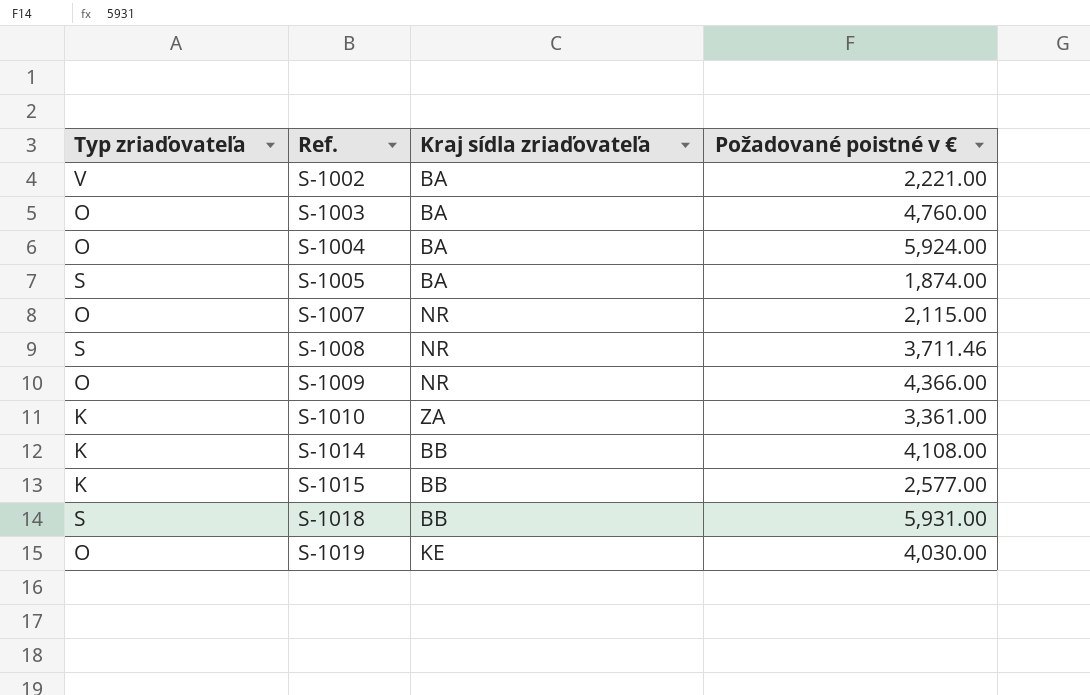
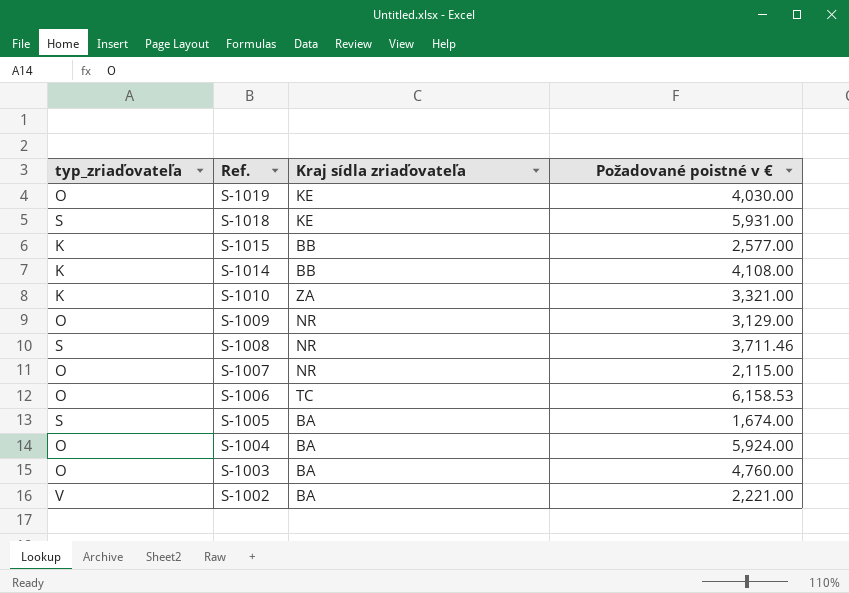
row order: Ref. ascending -> Ref. descending
column name: Typ zriaďovateľa -> typ_zriaďovateľa
S-1018 | Kraj sídla zriaďovateľa: BB -> KE
S-1010 | Požadované poistné v €: 3,361.00 -> 3,321.00
S-1009 | Požadované poistné v €: 4,366.00 -> 3,129.00
row S-1006: none -> O | TC | 6,158.53
S-1005 | Požadované poistné v €: 1,874.00 -> 1,674.00

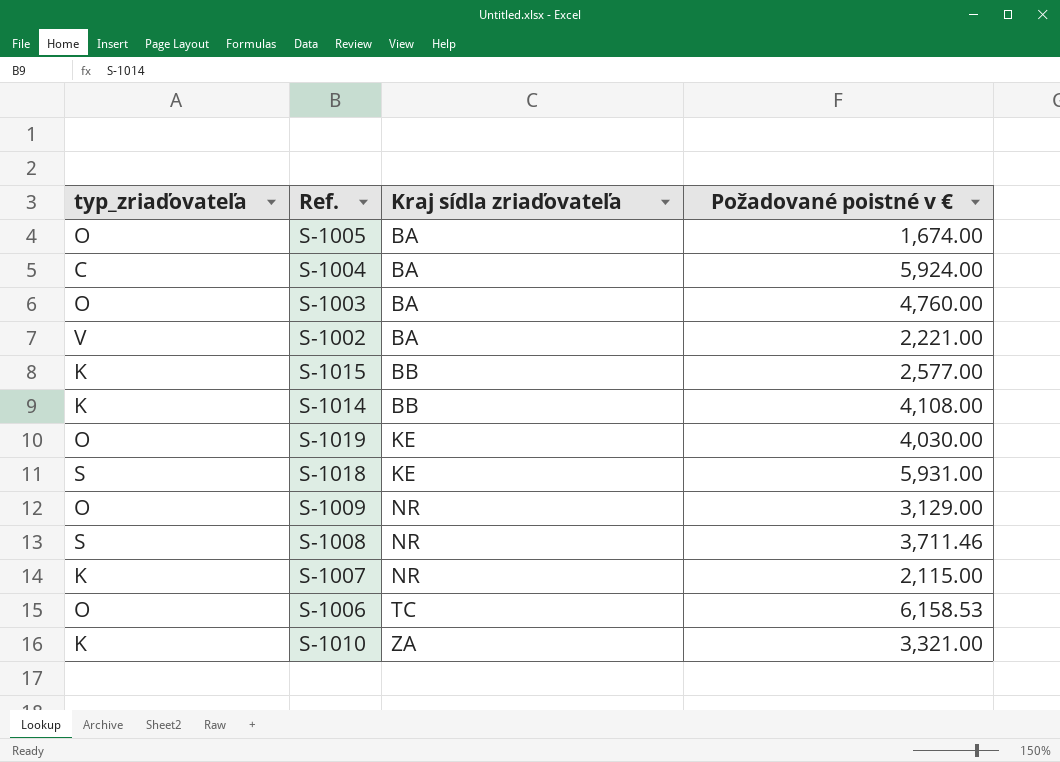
row order: Ref. descending -> Kraj sídla zriaďovateľa ascending
S-1005 | typ_zriaďovateľa: S -> O
S-1004 | typ_zriaďovateľa: O -> C
S-1007 | typ_zriaďovateľa: O -> K

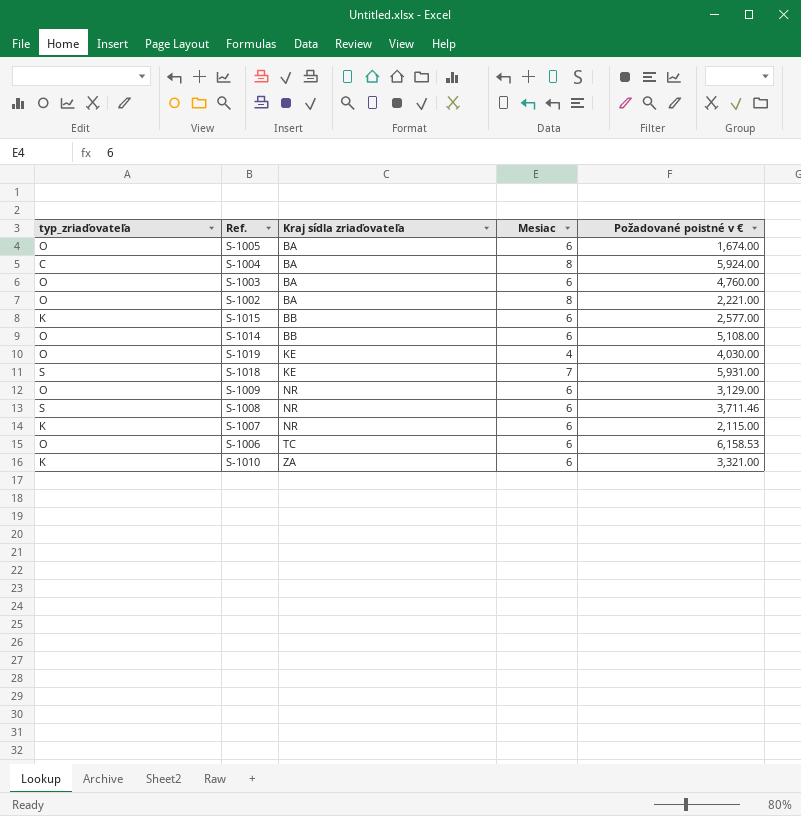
column Mesiac | position: none -> 4
S-1002 | typ_zriaďovateľa: V -> O
S-1014 | typ_zriaďovateľa: K -> O
S-1014 | Požadované poistné v €: 4,108.00 -> 5,108.00

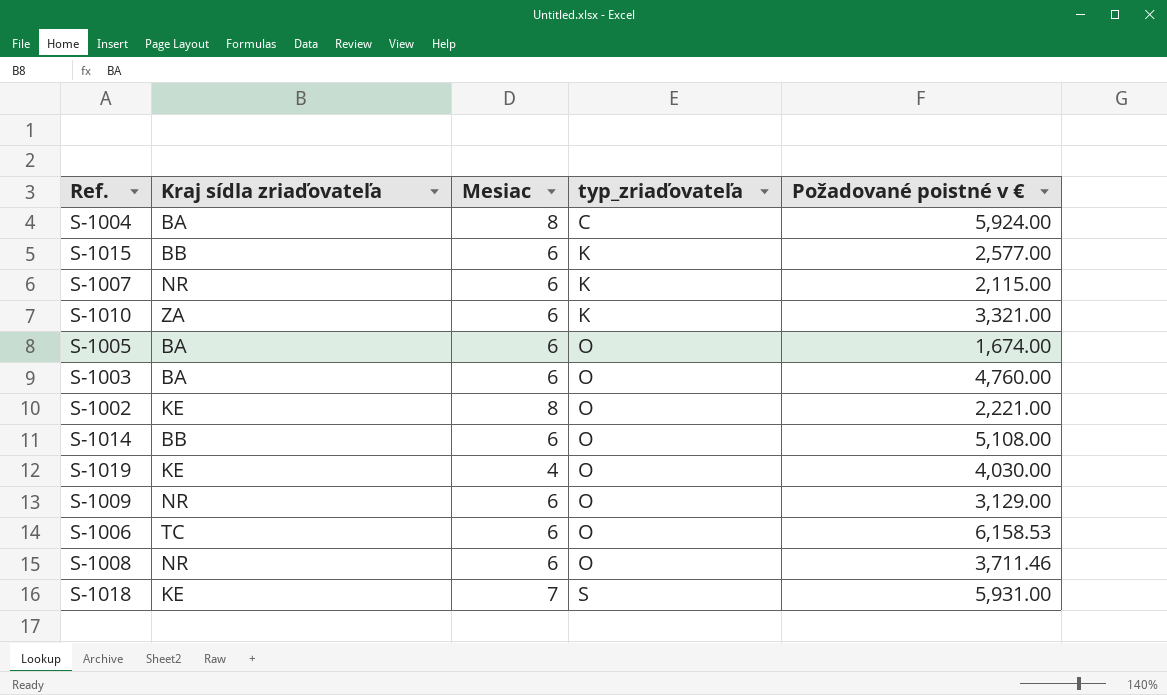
row order: Kraj sídla zriaďovateľa ascending -> typ_zriaďovateľa ascending
column typ_zriaďovateľa | position: 1 -> 4
S-1002 | Kraj sídla zriaďovateľa: BA -> KE
S-1008 | typ_zriaďovateľa: S -> O

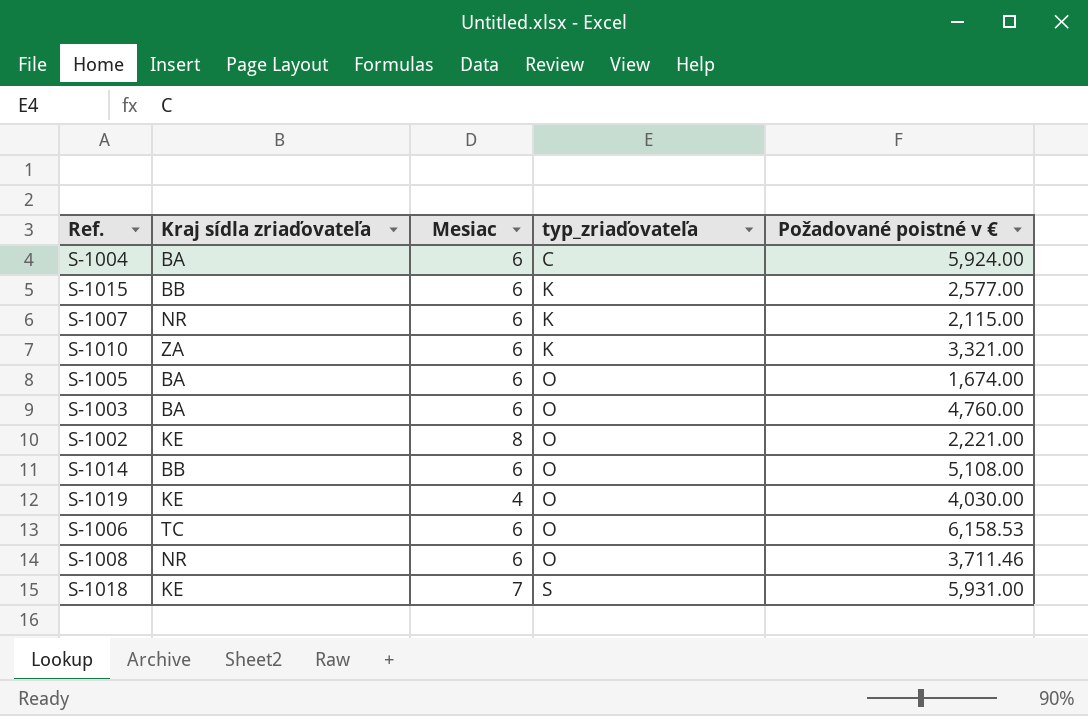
row S-1009: NR | 6 | O | 3,129.00 -> none
S-1004 | Mesiac: 8 -> 6

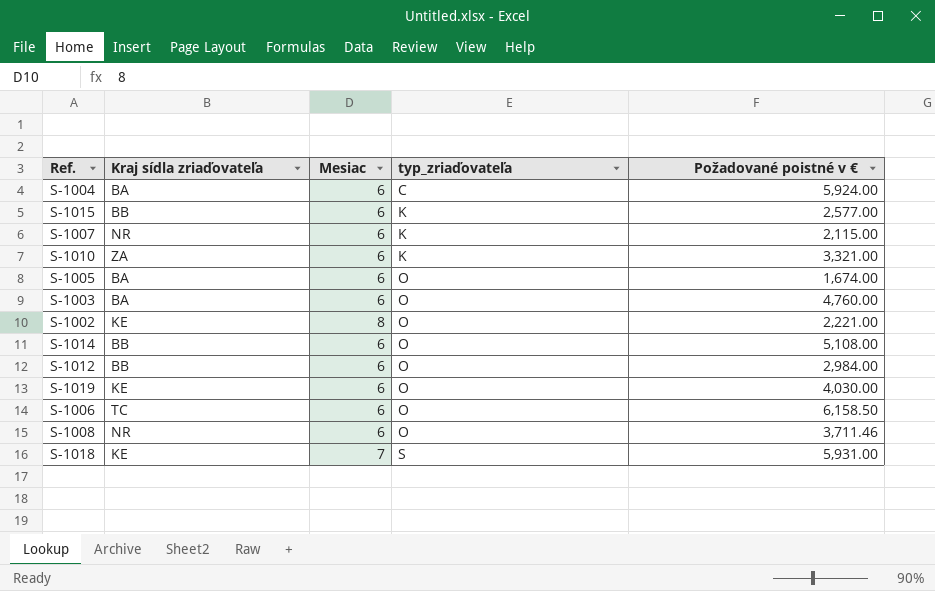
row S-1012: none -> BB | 6 | O | 2,984.00
S-1019 | Mesiac: 4 -> 6
S-1006 | Požadované poistné v €: 6,158.53 -> 6,158.50

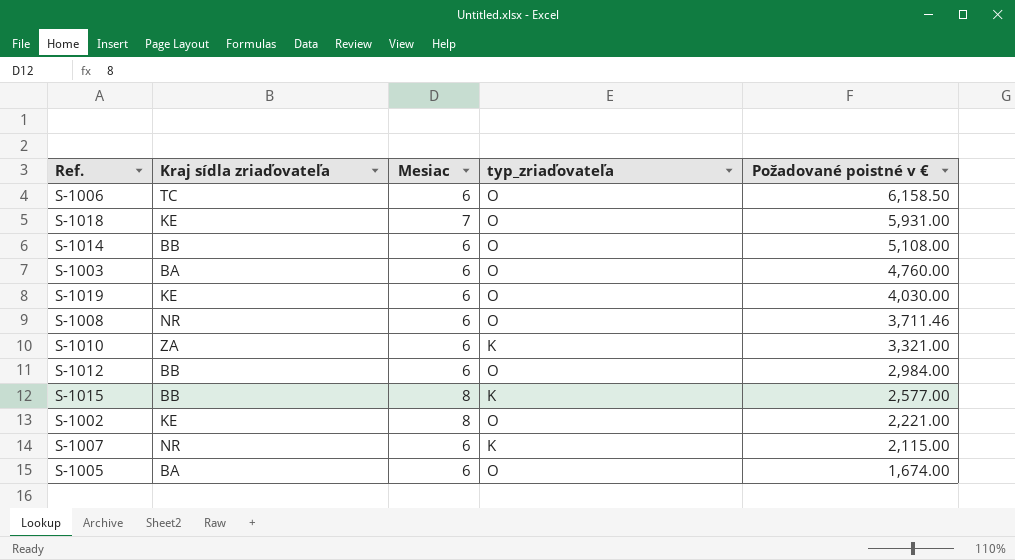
row order: typ_zriaďovateľa ascending -> Požadované poistné v € descending
row S-1004: BA | 6 | C | 5,924.00 -> none
S-1018 | typ_zriaďovateľa: S -> O
S-1015 | Mesiac: 6 -> 8

